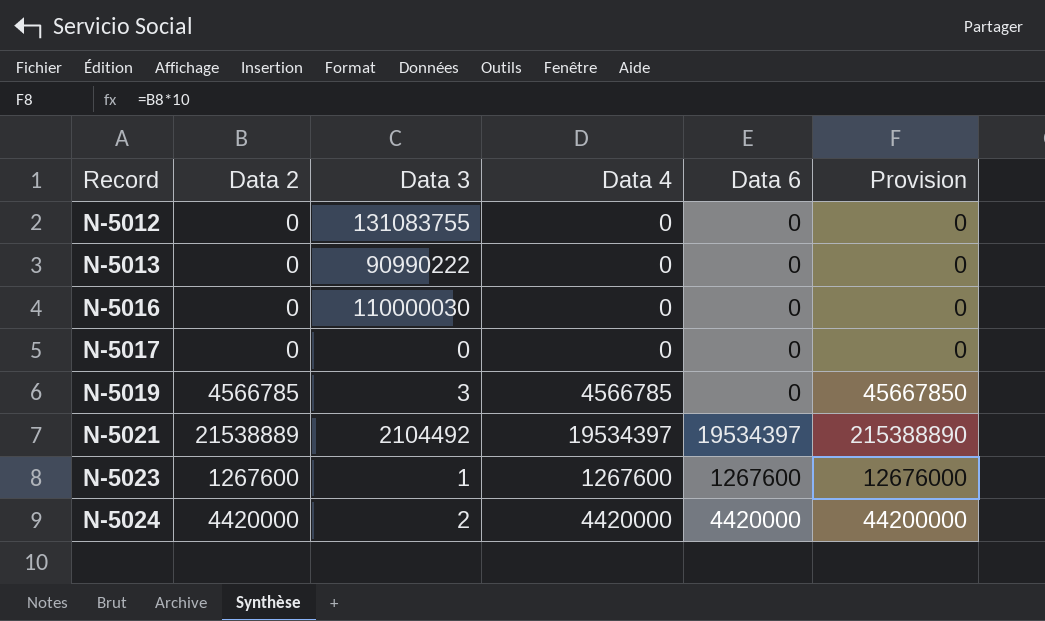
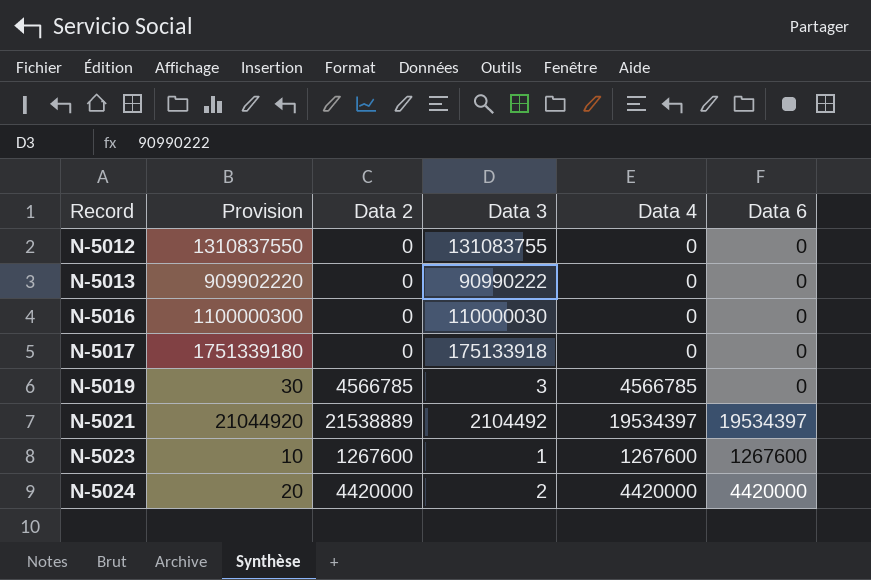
column Provision | formula: [Data 2] * 10 -> [Data 3] * 10
column Provision | position: 6 -> 2
N-5017 | Data 3: 0 -> 175133918

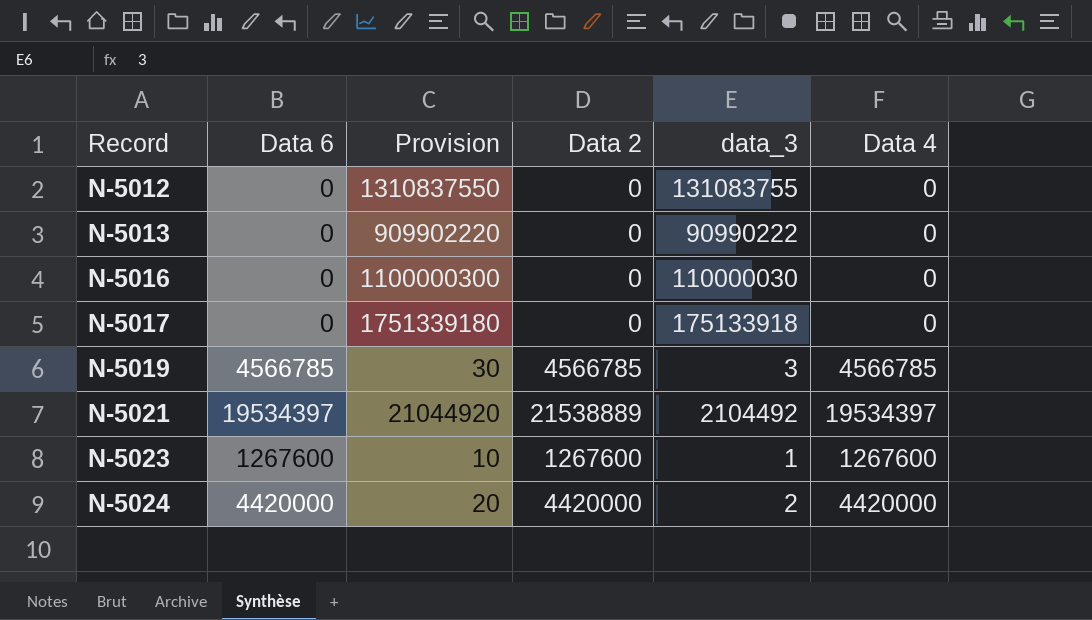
column Data 6 | position: 6 -> 2
column name: Data 3 -> data_3
N-5019 | Data 6: 0 -> 4566785

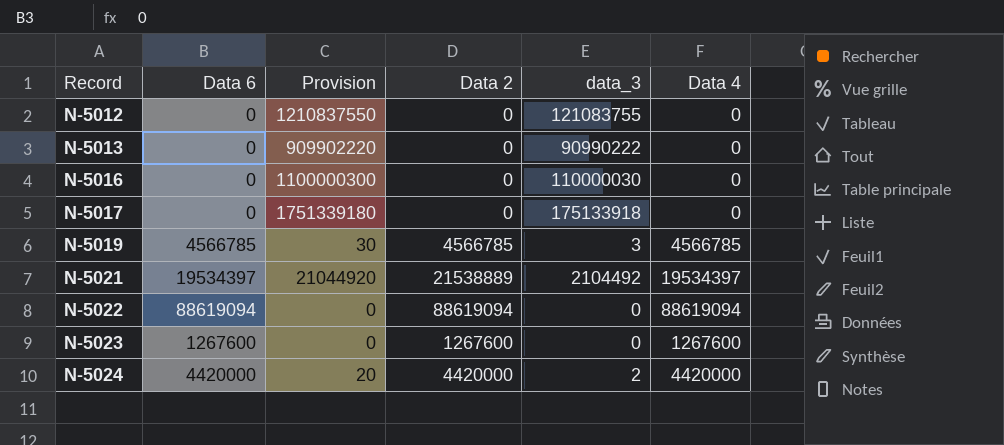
N-5012 | Provision: 1310837550 -> 1210837550
N-5012 | data_3: 131083755 -> 121083755
row N-5022: none -> 88619094 | 0 | 88619094 | 0 | 88619094
N-5023 | Provision: 10 -> 0
N-5023 | data_3: 1 -> 0

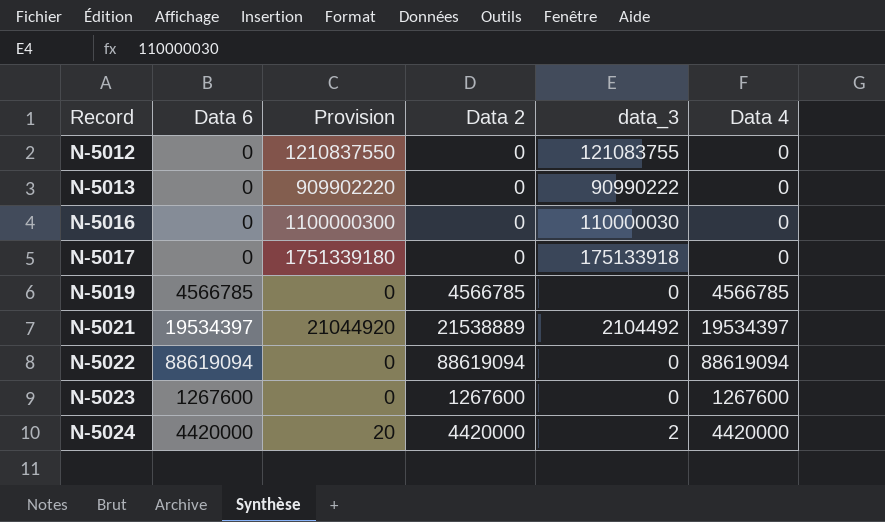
N-5019 | Provision: 30 -> 0
N-5019 | data_3: 3 -> 0

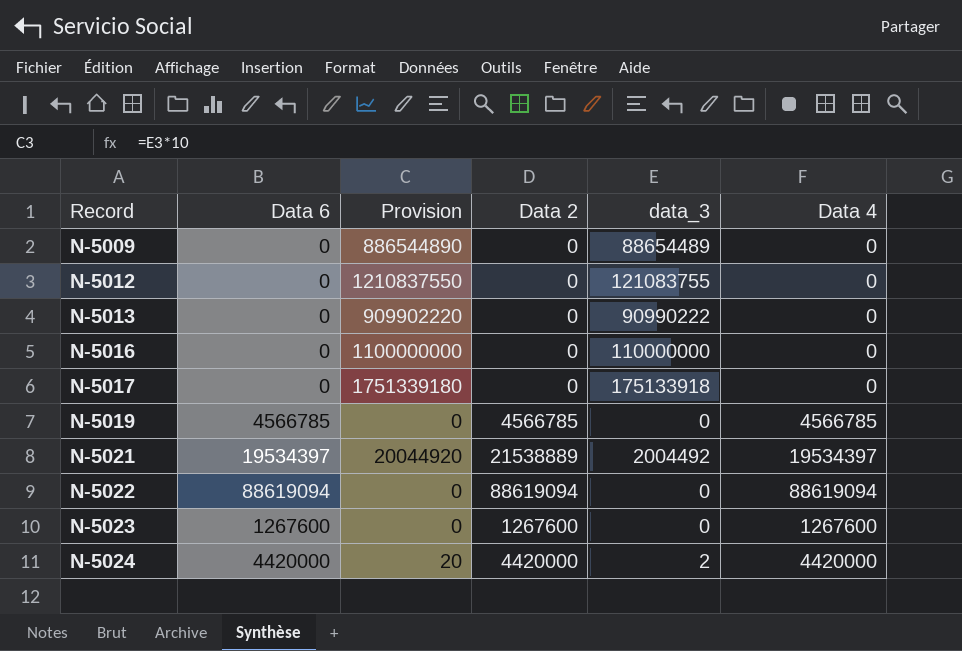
row N-5009: none -> 0 | 886544890 | 0 | 88654489 | 0
N-5016 | Provision: 1100000300 -> 1100000000
N-5016 | data_3: 110000030 -> 110000000
N-5021 | Provision: 21044920 -> 20044920
N-5021 | data_3: 2104492 -> 2004492

